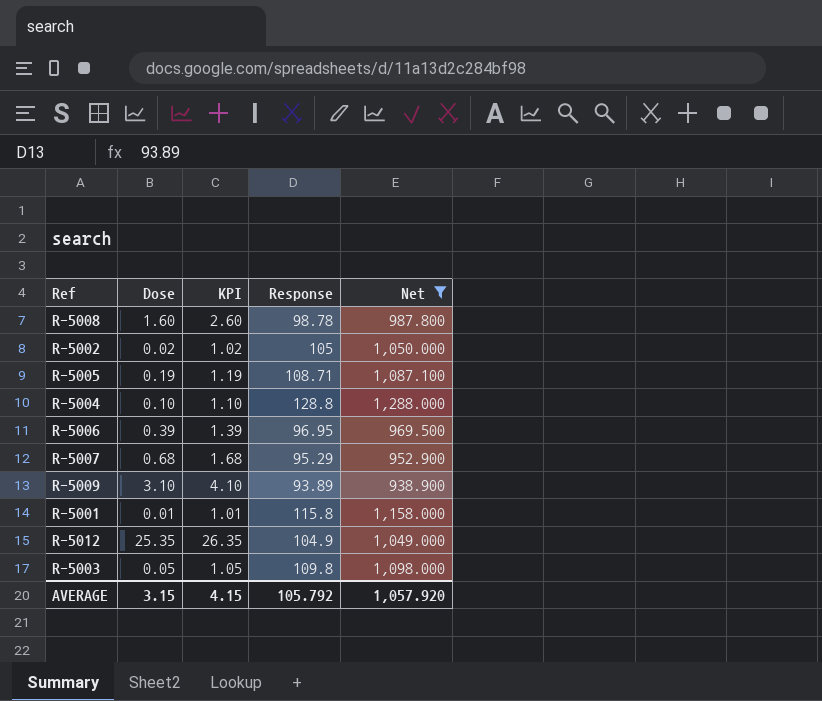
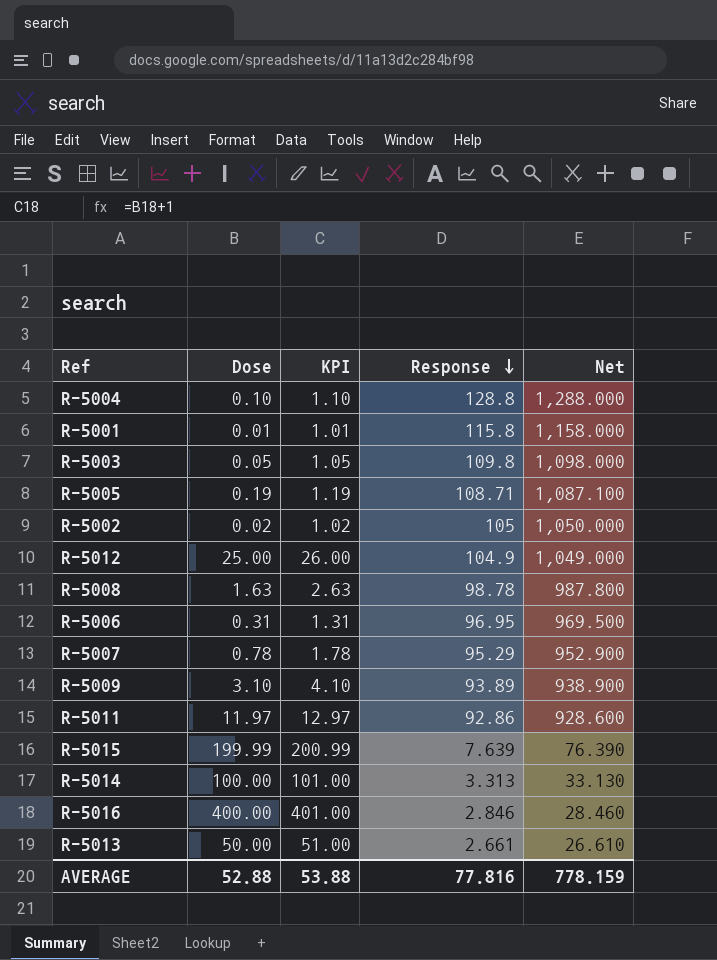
filter: Net >= 938.900 -> none
row order: none -> Response descending
R-5012 | Dose: 25.35 -> 25.00
R-5012 | KPI: 26.35 -> 26.00
R-5008 | Dose: 1.60 -> 1.63
R-5008 | KPI: 2.60 -> 2.63
R-5006 | Dose: 0.39 -> 0.31
R-5006 | KPI: 1.39 -> 1.31
R-5007 | Dose: 0.68 -> 0.78
R-5007 | KPI: 1.68 -> 1.78
AVERAGE | Dose: 3.15 -> 52.88
AVERAGE | KPI: 4.15 -> 53.88
AVERAGE | Response: 105.792 -> 77.816
AVERAGE | Net: 1,057.920 -> 778.159

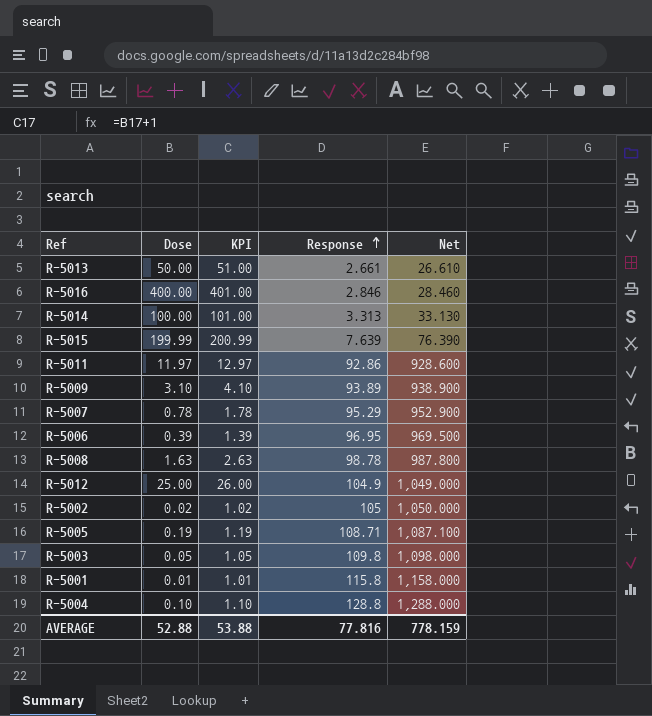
row order: Response descending -> Response ascending
R-5006 | Dose: 0.31 -> 0.39
R-5006 | KPI: 1.31 -> 1.39

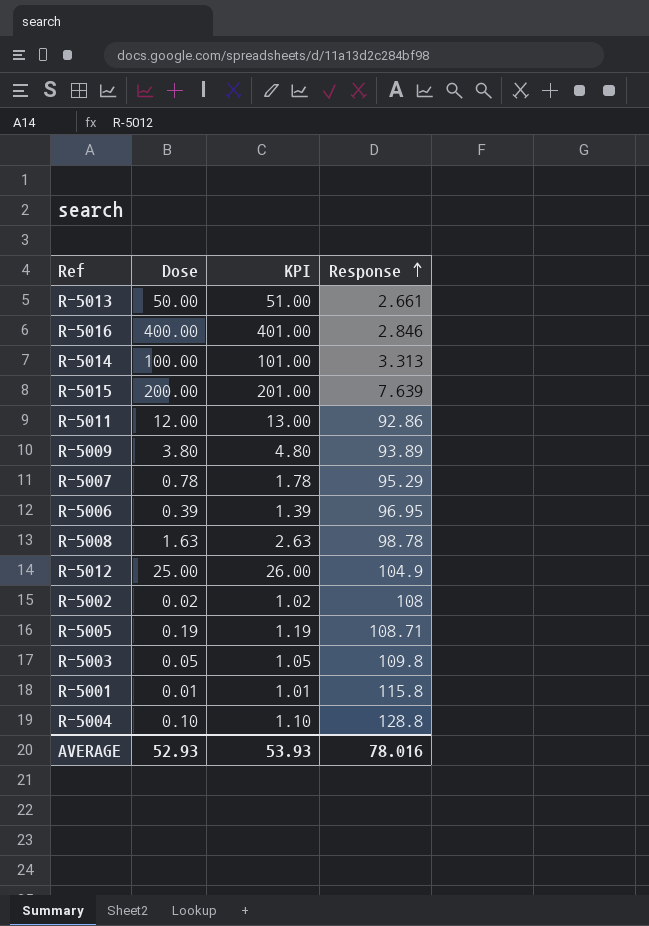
column Net | formula: [Response] * 10 -> none
R-5015 | Dose: 199.99 -> 200.00
R-5015 | KPI: 200.99 -> 201.00
R-5011 | Dose: 11.97 -> 12.00
R-5011 | KPI: 12.97 -> 13.00
R-5009 | Dose: 3.10 -> 3.80
R-5009 | KPI: 4.10 -> 4.80
R-5002 | Response: 105 -> 108
AVERAGE | Dose: 52.88 -> 52.93
AVERAGE | KPI: 53.88 -> 53.93
AVERAGE | Response: 77.816 -> 78.016

